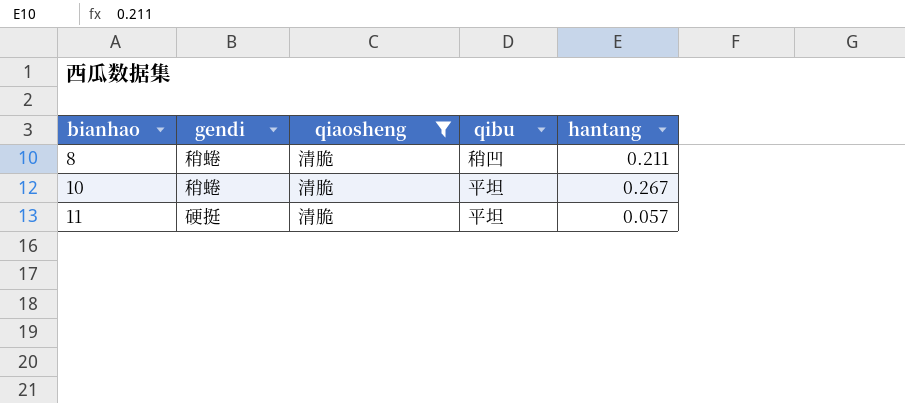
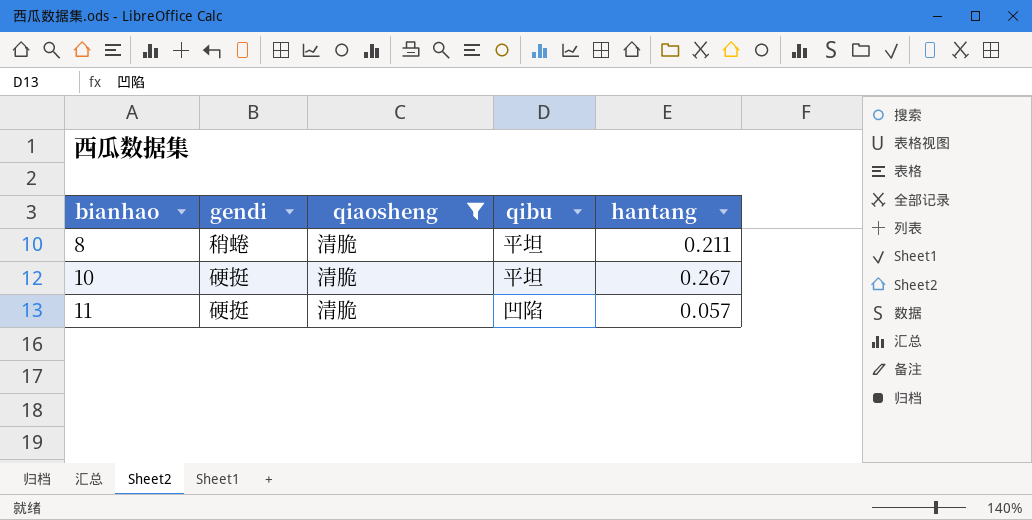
8 | qibu: 稍凹 -> 平坦
10 | gendi: 稍蜷 -> 硬挺
11 | qibu: 平坦 -> 凹陷

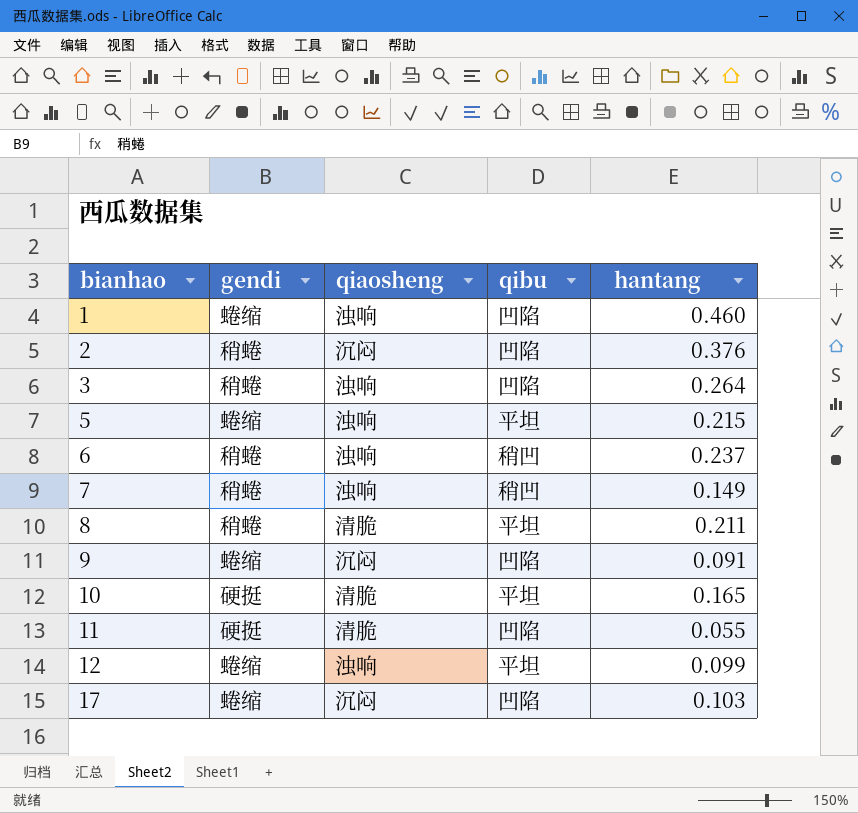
filter: qiaosheng = 清脆 -> none
10 | hantang: 0.267 -> 0.165
11 | hantang: 0.057 -> 0.055

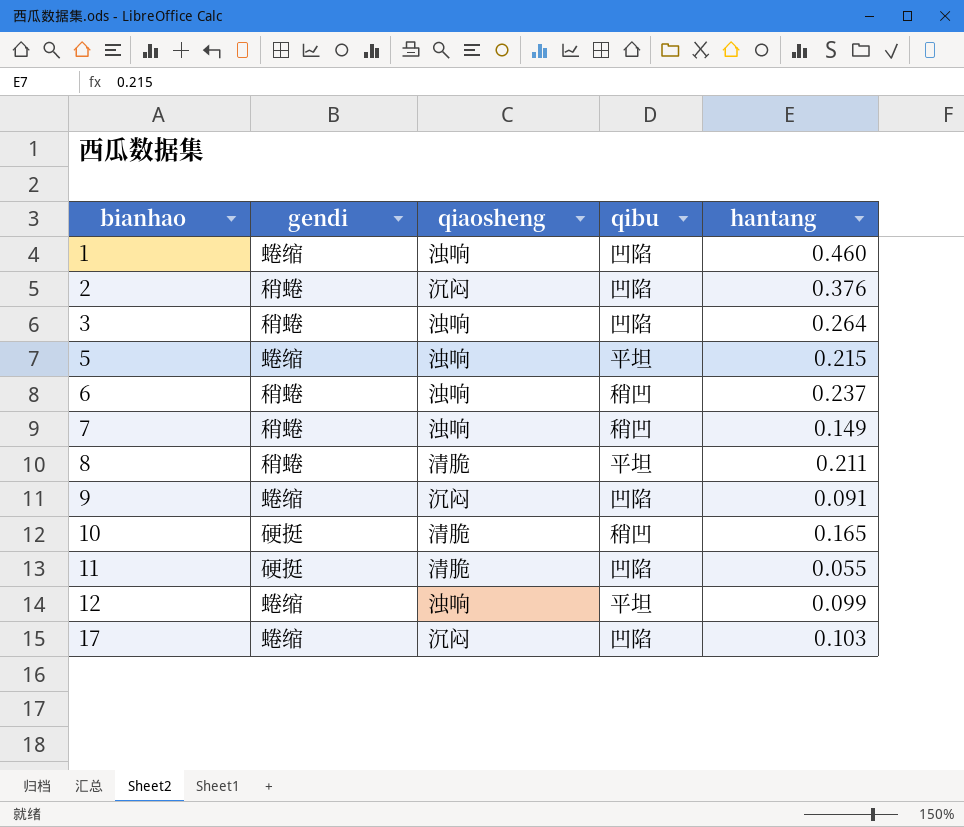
10 | qibu: 平坦 -> 稍凹

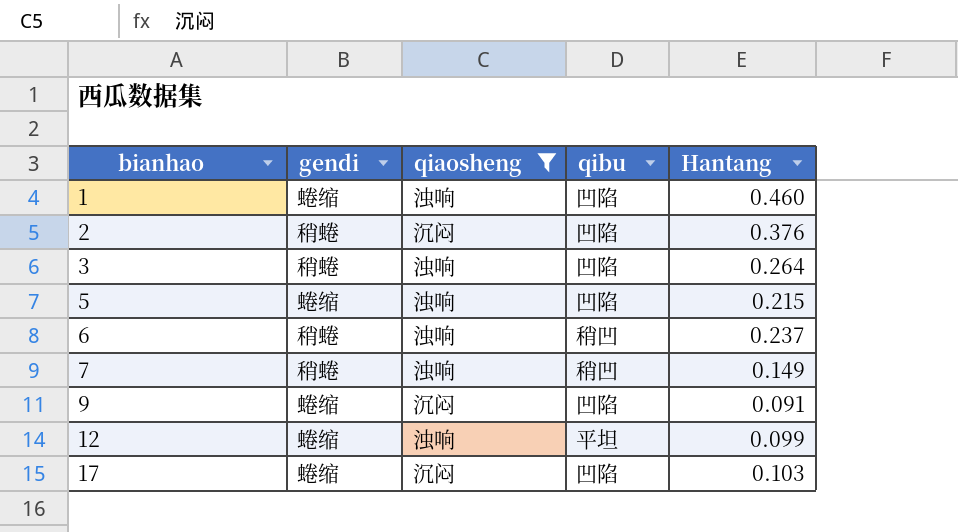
filter: none -> qiaosheng != 清脆
column name: hantang -> Hantang
5 | qibu: 平坦 -> 凹陷

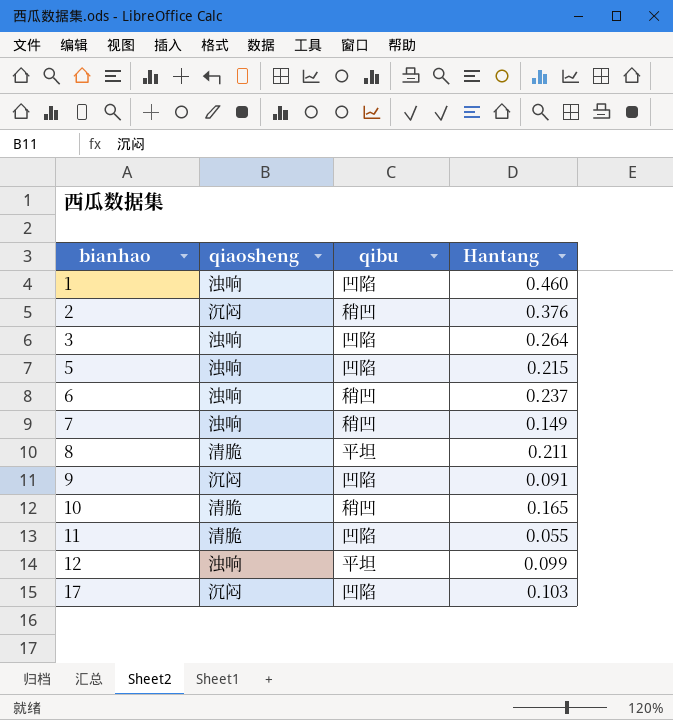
filter: qiaosheng != 清脆 -> none
column gendi | position: 2 -> none
2 | qibu: 凹陷 -> 稍凹

